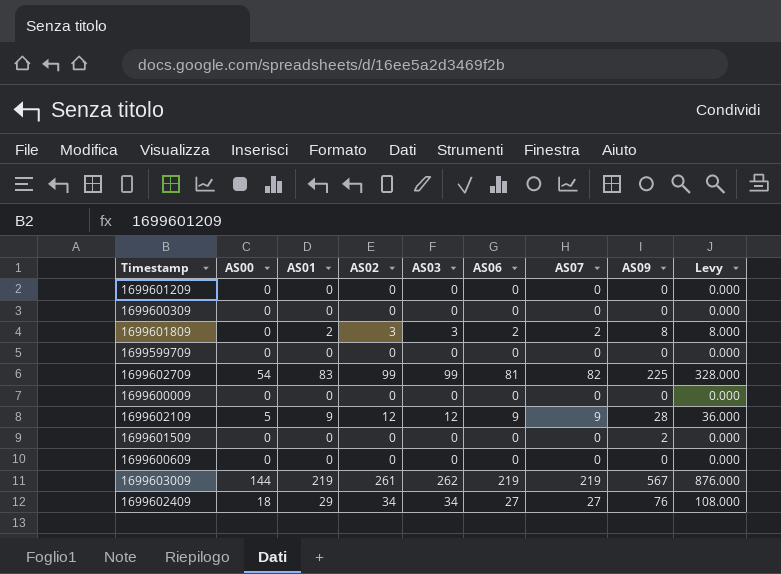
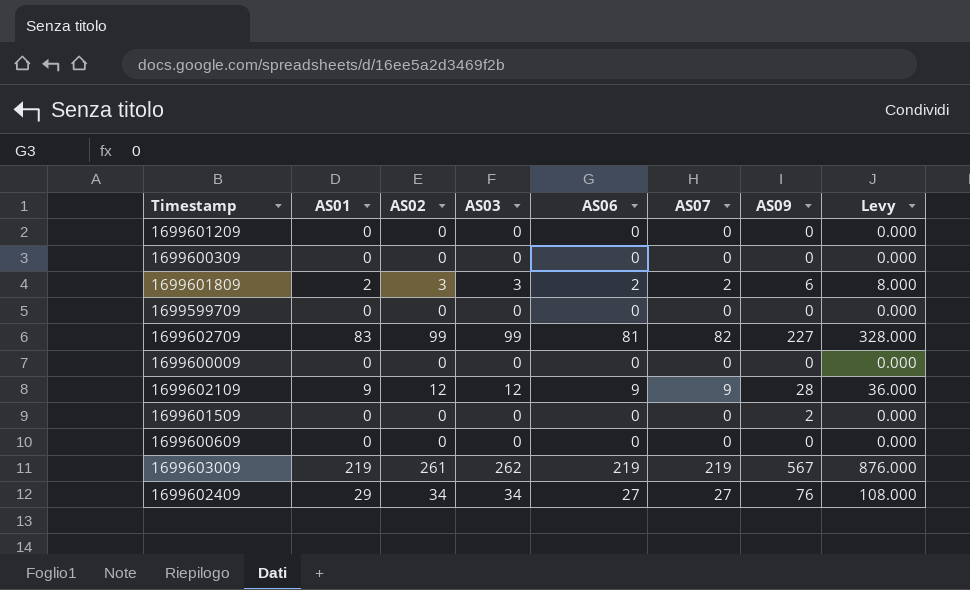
column AS00 | position: 2 -> none
1699601809 | AS09: 8 -> 6
1699602709 | AS09: 225 -> 227

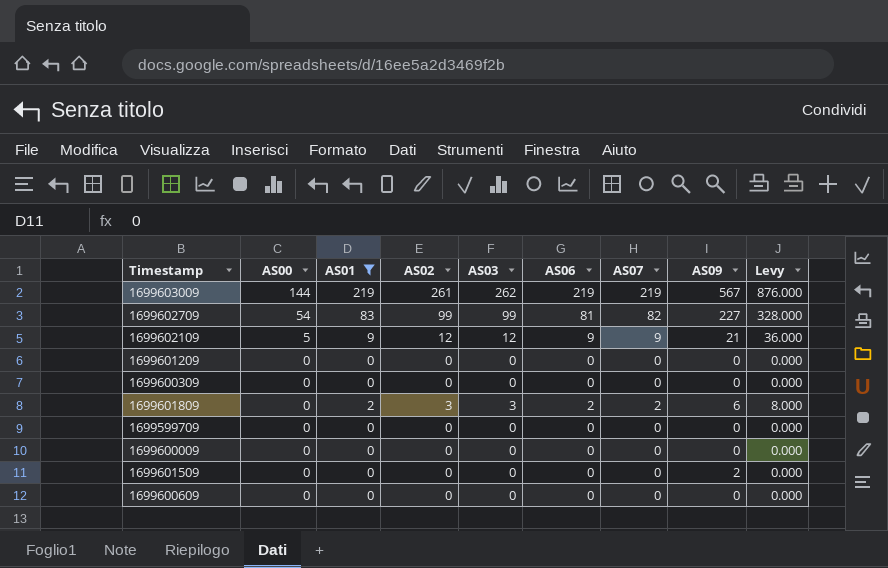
filter: none -> AS01 != 29
row order: none -> AS00 descending
column AS00 | position: none -> 2
1699602109 | AS09: 28 -> 21

